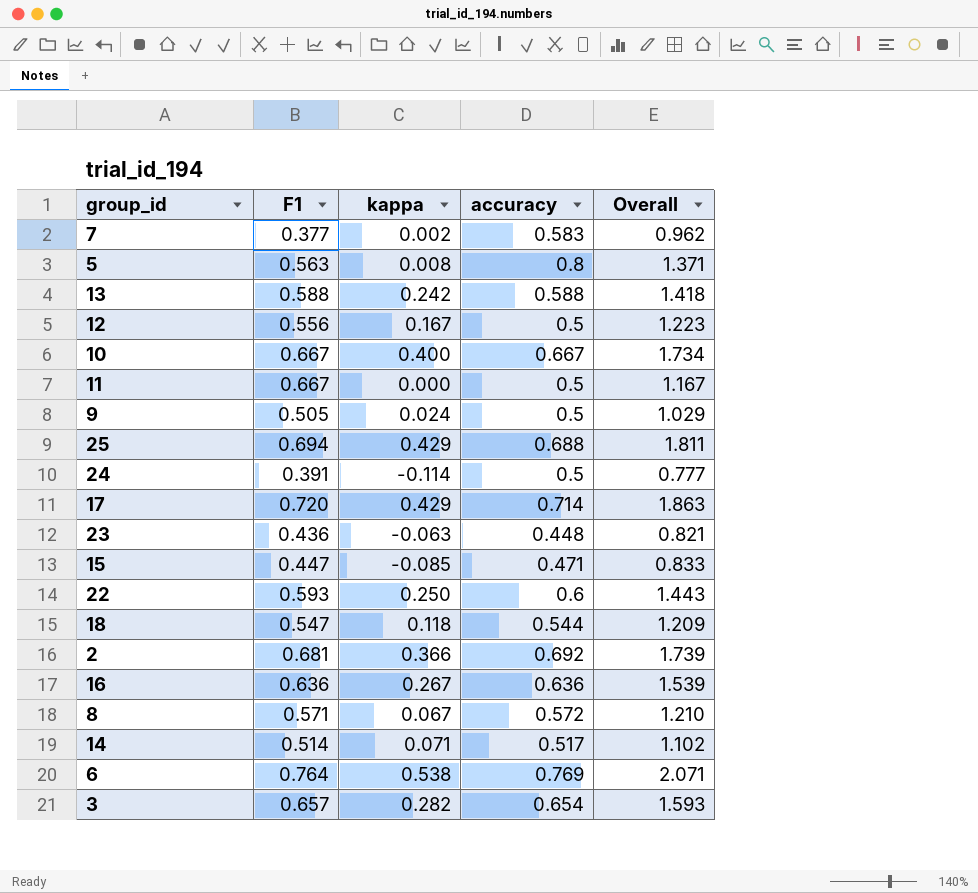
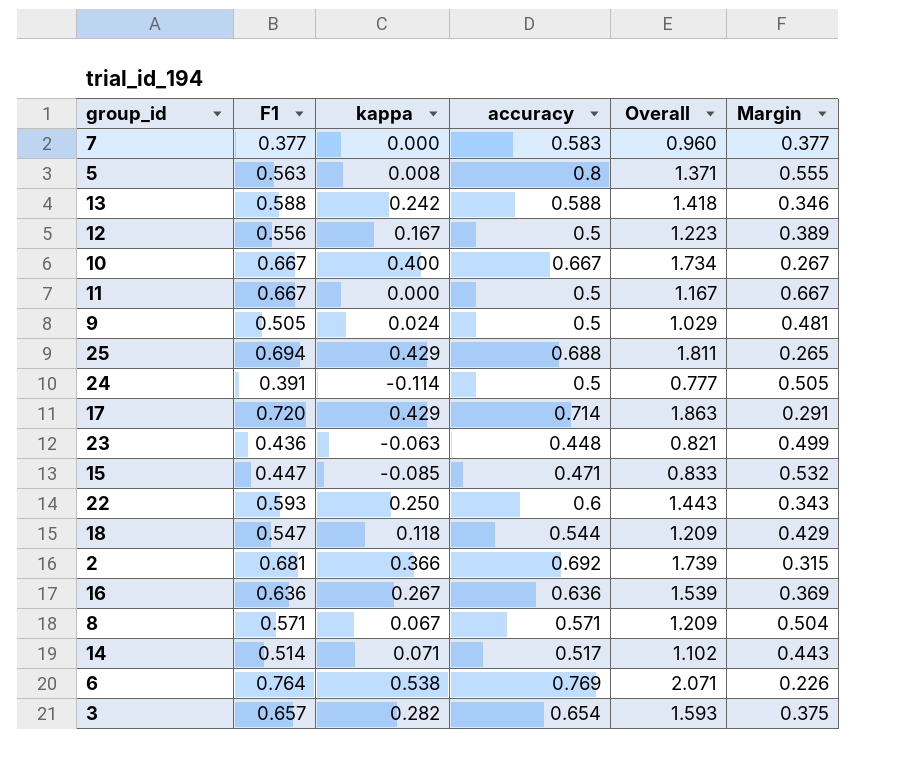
column Margin | formula: none -> [F1] - [kappa]
7 | kappa: 0.002 -> 0.000
7 | Overall: 0.962 -> 0.960
8 | accuracy: 0.572 -> 0.571
8 | Overall: 1.210 -> 1.209

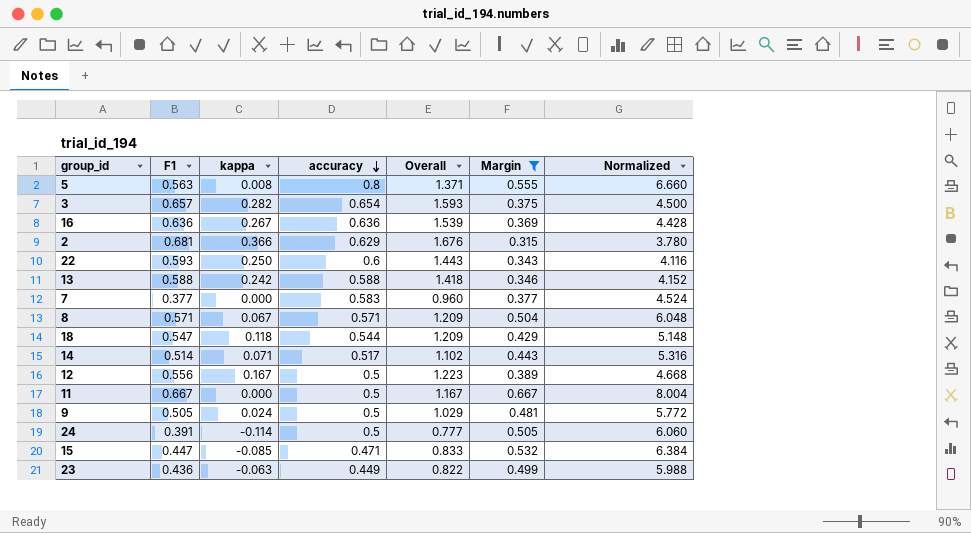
filter: none -> Margin >= 0.315
row order: none -> accuracy descending
column Normalized | formula: none -> [Margin] * 12
2 | accuracy: 0.692 -> 0.629
2 | Overall: 1.739 -> 1.676
23 | accuracy: 0.448 -> 0.449
23 | Overall: 0.821 -> 0.822

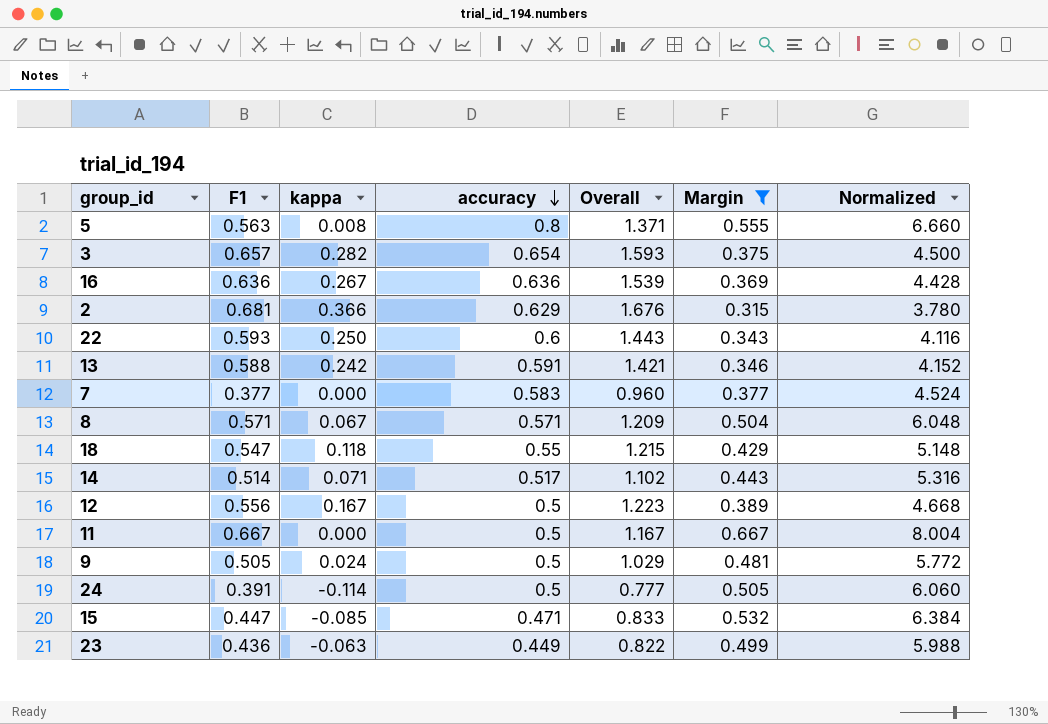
13 | accuracy: 0.588 -> 0.591
13 | Overall: 1.418 -> 1.421
18 | accuracy: 0.544 -> 0.55
18 | Overall: 1.209 -> 1.215

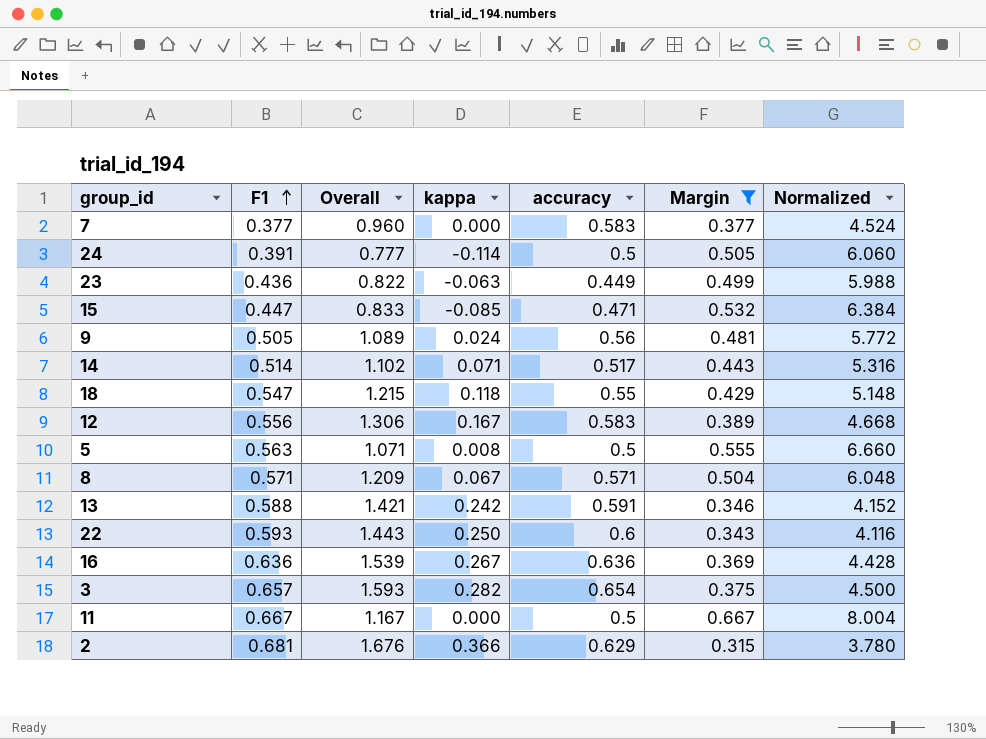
row order: accuracy descending -> F1 ascending
column Overall | position: 5 -> 3
9 | Overall: 1.029 -> 1.089
9 | accuracy: 0.5 -> 0.56
12 | Overall: 1.223 -> 1.306
12 | accuracy: 0.5 -> 0.583
5 | Overall: 1.371 -> 1.071
5 | accuracy: 0.8 -> 0.5

